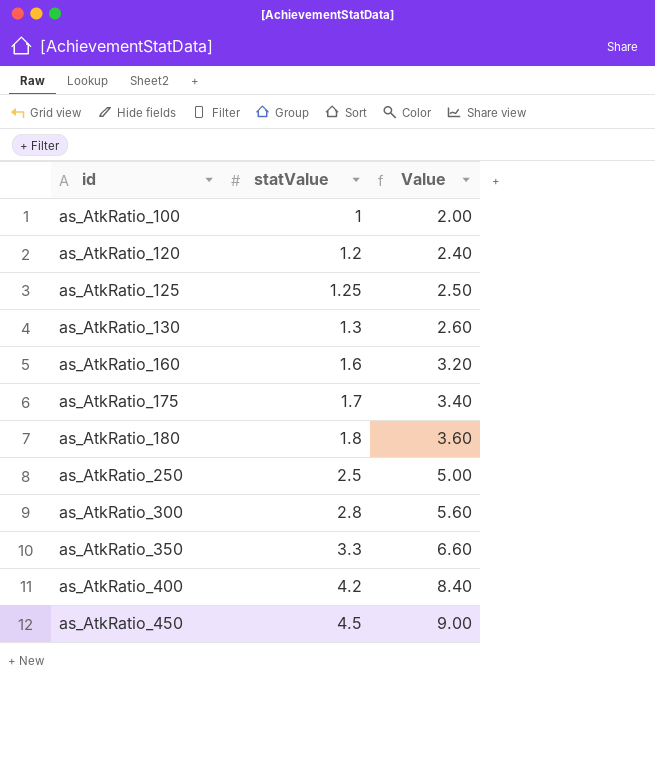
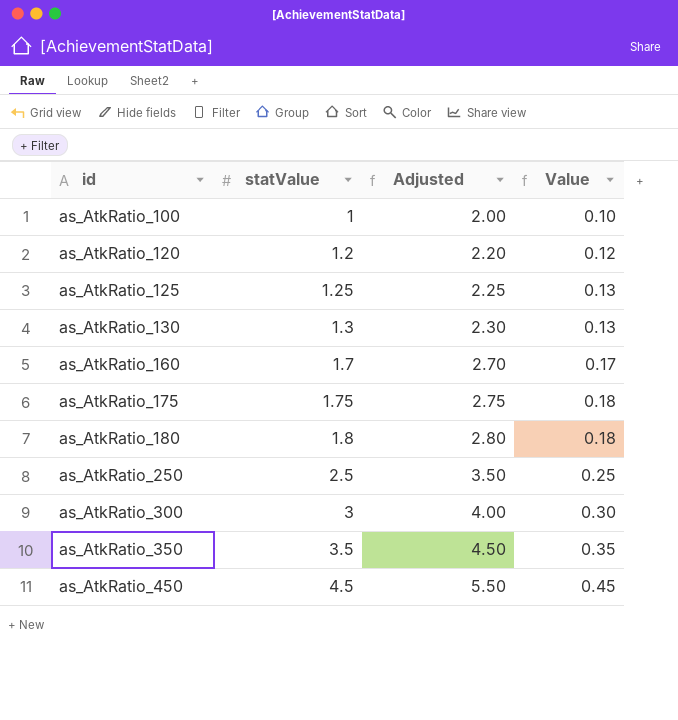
column Adjusted | formula: none -> [statValue] + 1
column Value | formula: [statValue] * 2 -> [statValue] * 0.1
row as_AtkRatio_400: 4.2 | 8.40 -> none
as_AtkRatio_160 | statValue: 1.6 -> 1.7
as_AtkRatio_175 | statValue: 1.7 -> 1.75
as_AtkRatio_300 | statValue: 2.8 -> 3
as_AtkRatio_350 | statValue: 3.3 -> 3.5

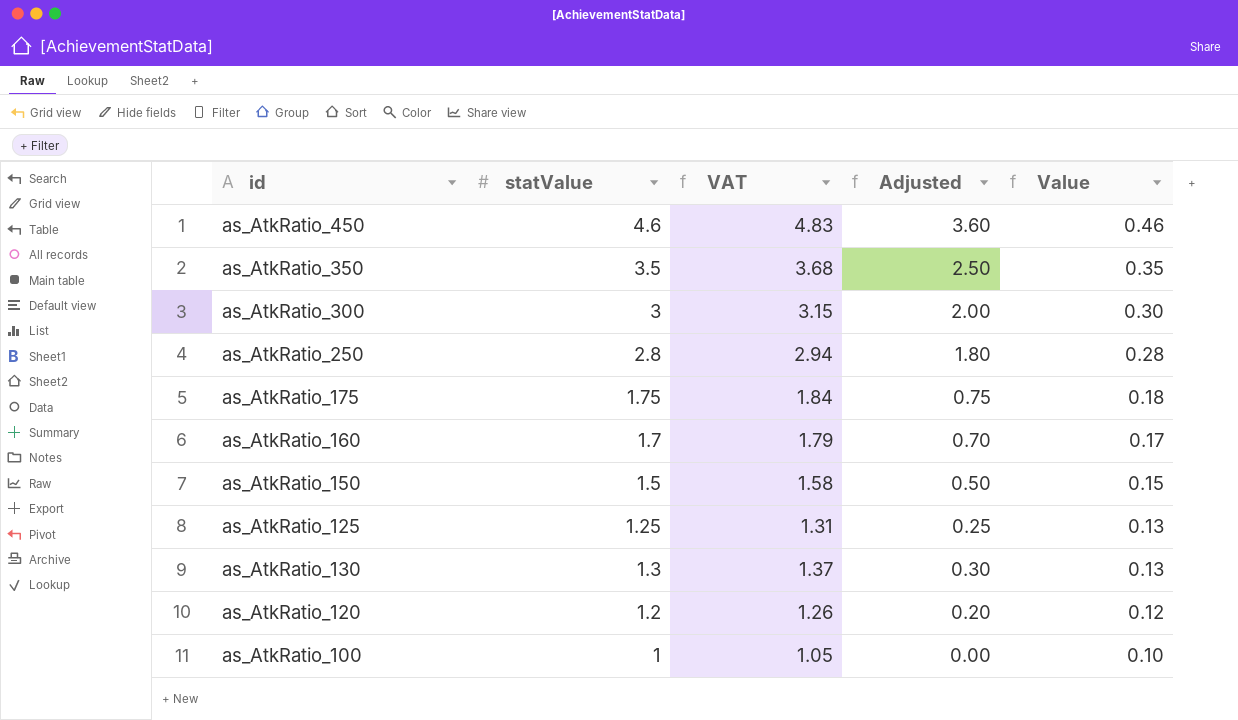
row order: id ascending -> Value descending
column VAT | formula: none -> [statValue] * 1.05
column Adjusted | formula: [statValue] + 1 -> [statValue] - 1
row as_AtkRatio_180: 1.8 | 2.80 | 0.18 -> none
as_AtkRatio_450 | statValue: 4.5 -> 4.6
as_AtkRatio_450 | Value: 0.45 -> 0.46
as_AtkRatio_250 | statValue: 2.5 -> 2.8
as_AtkRatio_250 | Value: 0.25 -> 0.28
row as_AtkRatio_150: none -> 1.5 | 1.58 | 0.50 | 0.15

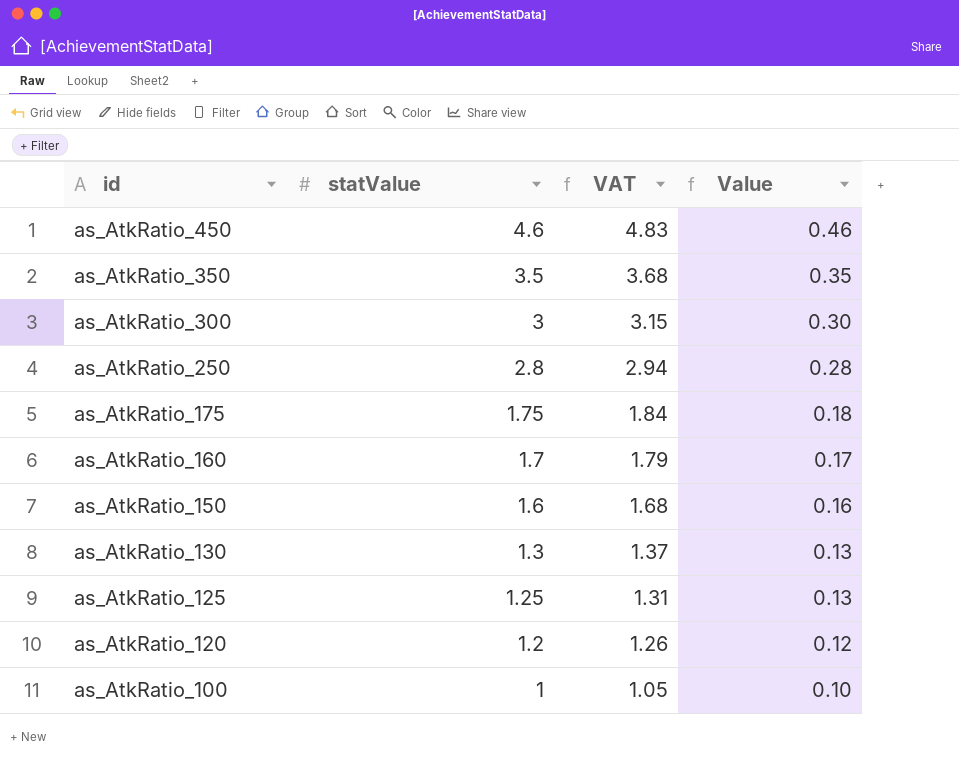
row order: Value descending -> id descending
column Adjusted | formula: [statValue] - 1 -> none
as_AtkRatio_150 | statValue: 1.5 -> 1.6
as_AtkRatio_150 | VAT: 1.58 -> 1.68
as_AtkRatio_150 | Value: 0.15 -> 0.16

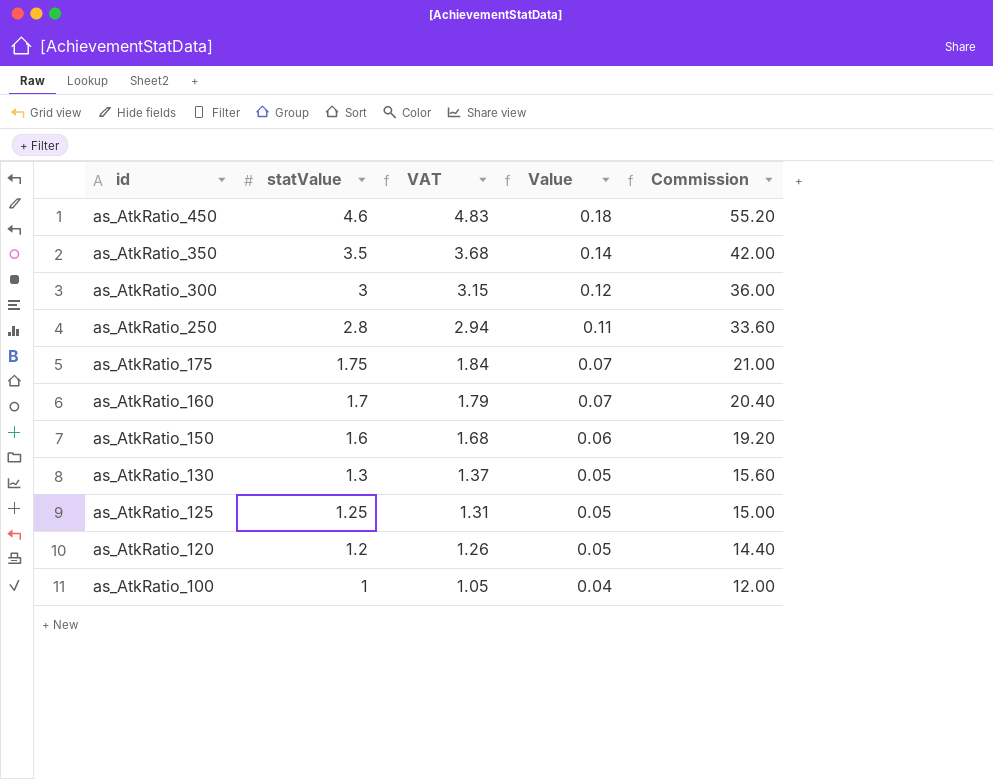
column Value | formula: [statValue] * 0.1 -> [statValue] * 0.04
column Commission | formula: none -> [statValue] * 12

